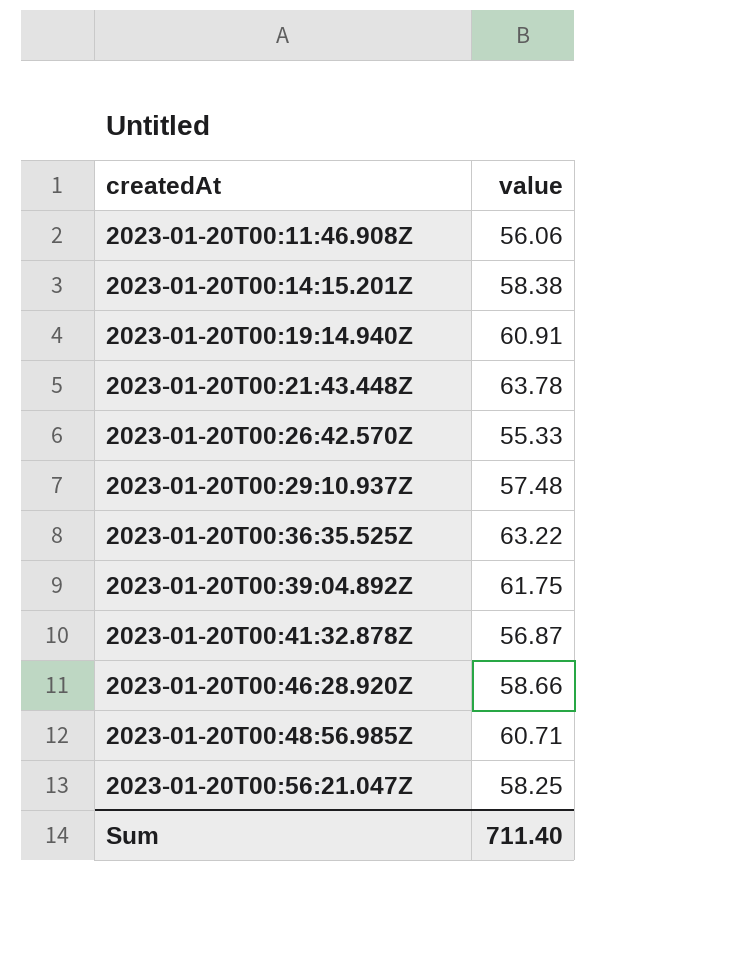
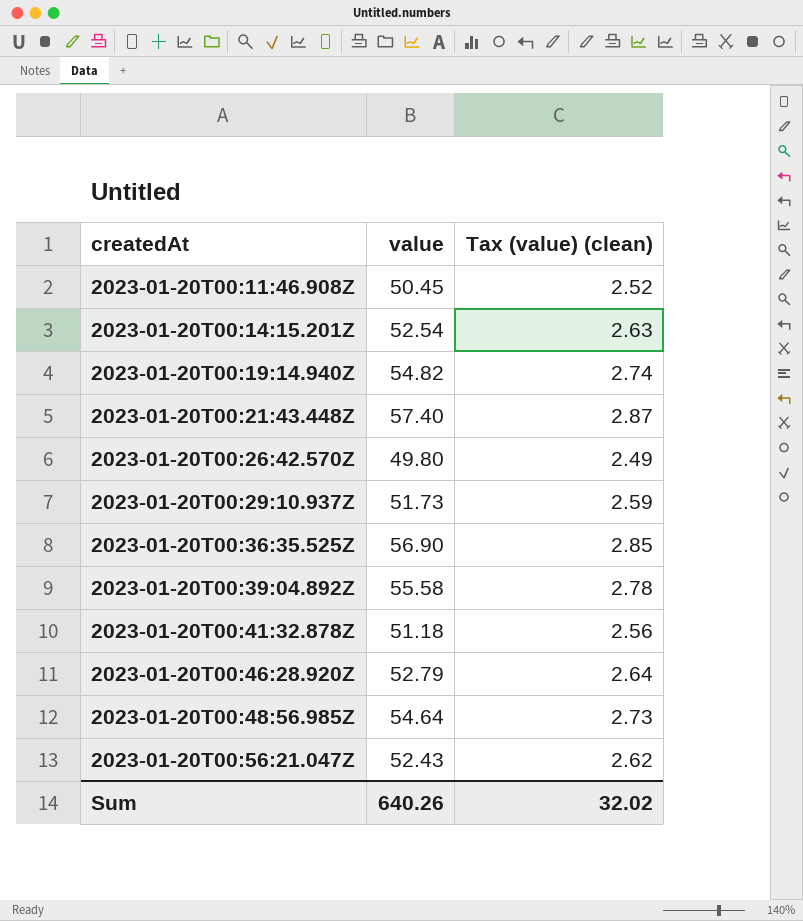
column Tax (value) (clean) | formula: none -> [value] * 0.05
2023-01-20T00:11:46.908Z | value: 56.06 -> 50.45
2023-01-20T00:14:15.201Z | value: 58.38 -> 52.54
2023-01-20T00:19:14.940Z | value: 60.91 -> 54.82
2023-01-20T00:21:43.448Z | value: 63.78 -> 57.40
2023-01-20T00:26:42.570Z | value: 55.33 -> 49.80
2023-01-20T00:29:10.937Z | value: 57.48 -> 51.73
2023-01-20T00:36:35.525Z | value: 63.22 -> 56.90
2023-01-20T00:39:04.892Z | value: 61.75 -> 55.58
2023-01-20T00:41:32.878Z | value: 56.87 -> 51.18
2023-01-20T00:46:28.920Z | value: 58.66 -> 52.79
2023-01-20T00:48:56.985Z | value: 60.71 -> 54.64
2023-01-20T00:56:21.047Z | value: 58.25 -> 52.43
Sum | value: 711.40 -> 640.26

